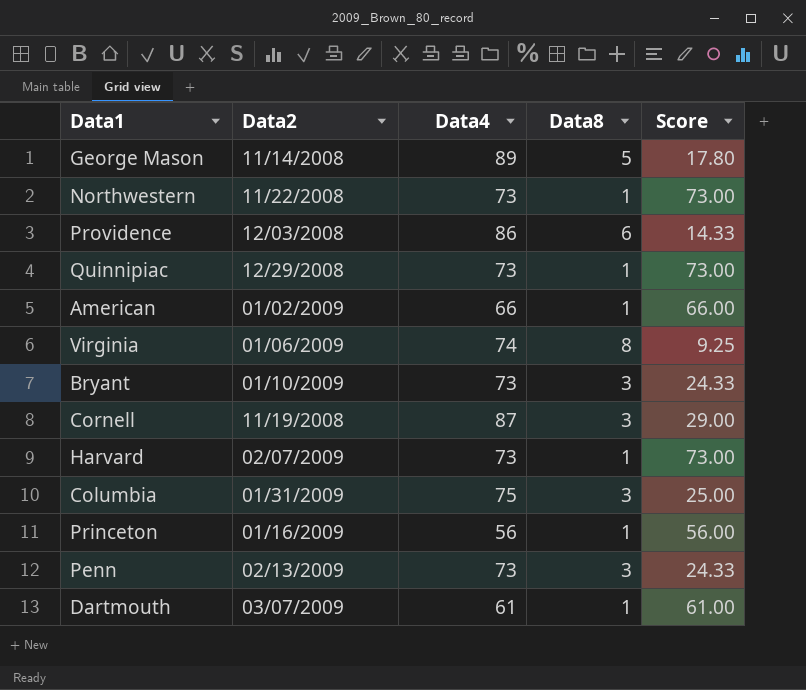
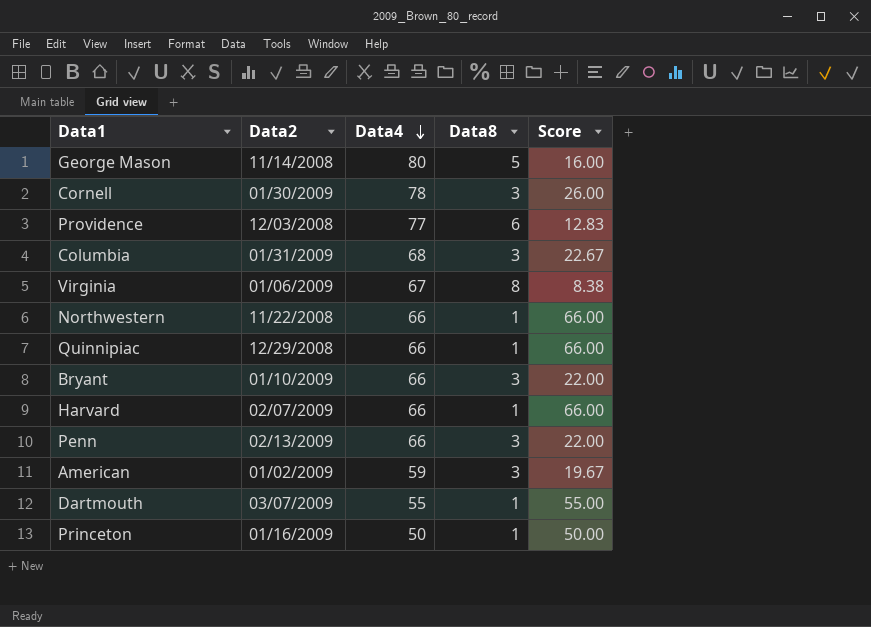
row order: none -> Data4 descending
George Mason | Data4: 89 -> 80
George Mason | Score: 17.80 -> 16.00
Cornell | Data2: 11/19/2008 -> 01/30/2009
Cornell | Data4: 87 -> 78
Cornell | Score: 29.00 -> 26.00
Providence | Data4: 86 -> 77
Providence | Score: 14.33 -> 12.83
Columbia | Data4: 75 -> 68
Columbia | Score: 25.00 -> 22.67
Virginia | Data4: 74 -> 67
Virginia | Score: 9.25 -> 8.38
Northwestern | Data4: 73 -> 66
Northwestern | Score: 73.00 -> 66.00
Quinnipiac | Data4: 73 -> 66
Quinnipiac | Score: 73.00 -> 66.00
Bryant | Data4: 73 -> 66
Bryant | Score: 24.33 -> 22.00
Harvard | Data4: 73 -> 66
Harvard | Score: 73.00 -> 66.00
Penn | Data4: 73 -> 66
Penn | Score: 24.33 -> 22.00
American | Data4: 66 -> 59
American | Data8: 1 -> 3
American | Score: 66.00 -> 19.67
Dartmouth | Data4: 61 -> 55
Dartmouth | Score: 61.00 -> 55.00
Princeton | Data4: 56 -> 50
Princeton | Score: 56.00 -> 50.00

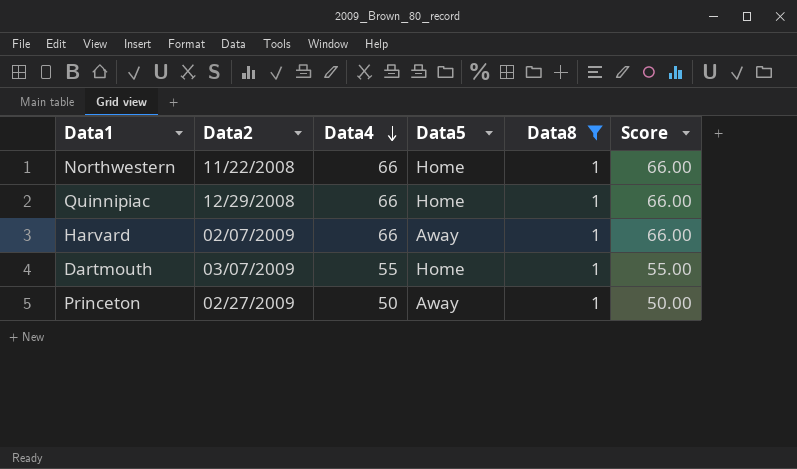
filter: none -> Data8 = 1
column Data5 | position: none -> 4
Princeton | Data2: 01/16/2009 -> 02/27/2009

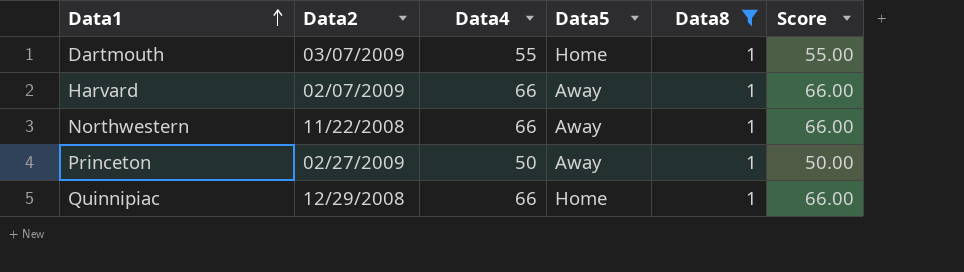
row order: Data4 descending -> Data1 ascending
Northwestern | Data5: Home -> Away

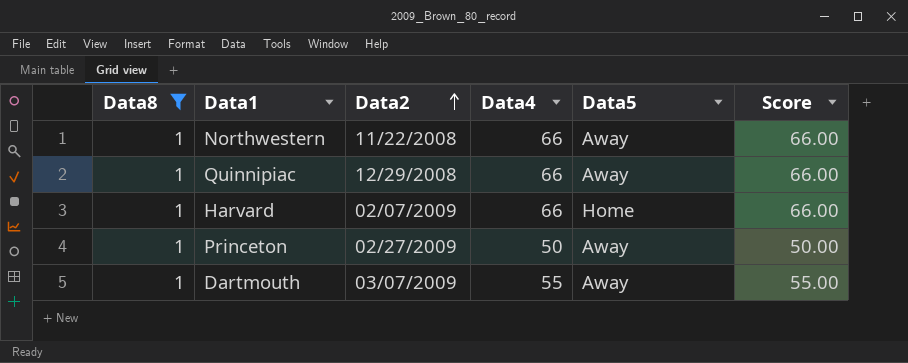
row order: Data1 ascending -> Data2 ascending
column Data8 | position: 5 -> 1
Quinnipiac | Data5: Home -> Away
Harvard | Data5: Away -> Home
Dartmouth | Data5: Home -> Away

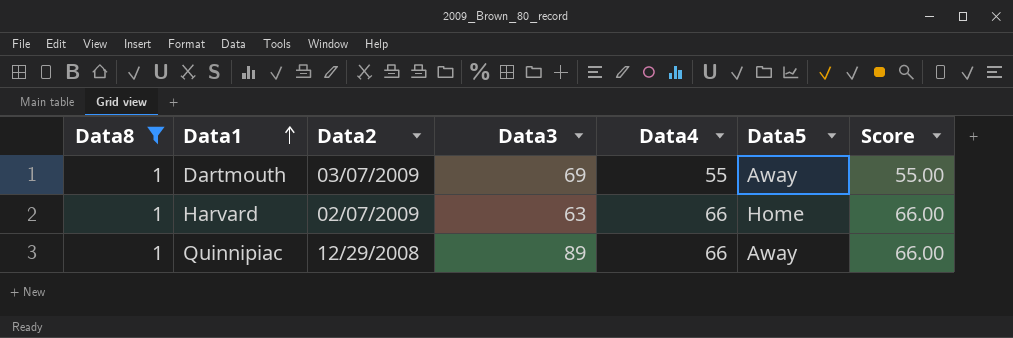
row order: Data2 ascending -> Data1 ascending
column Data3 | position: none -> 4
row Northwestern: 1 | 11/22/2008 | 66 | Away | 66.00 -> none
row Princeton: 1 | 02/27/2009 | 50 | Away | 50.00 -> none

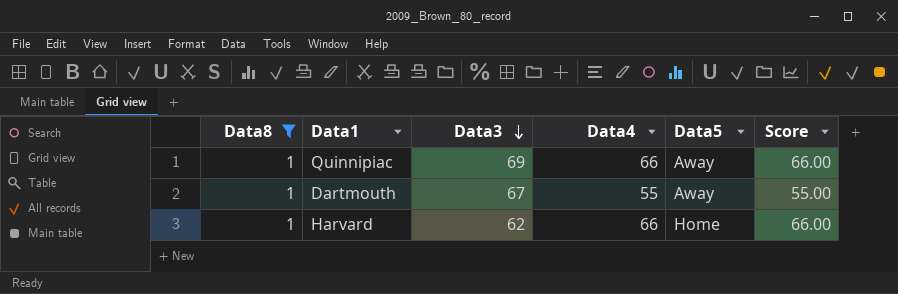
row order: Data1 ascending -> Data3 descending
column Data2 | position: 3 -> none
Quinnipiac | Data3: 89 -> 69
Dartmouth | Data3: 69 -> 67
Harvard | Data3: 63 -> 62

